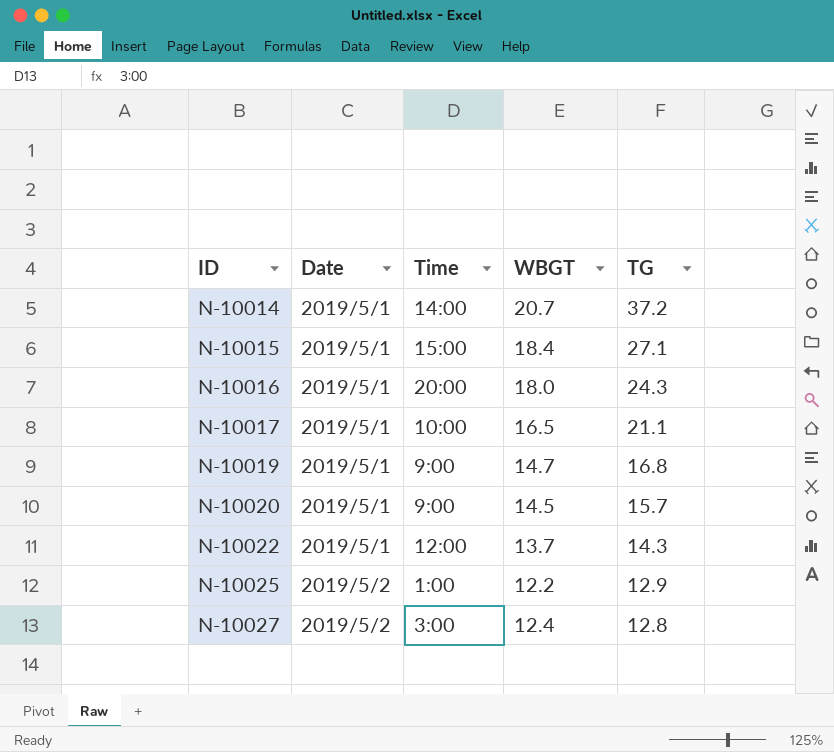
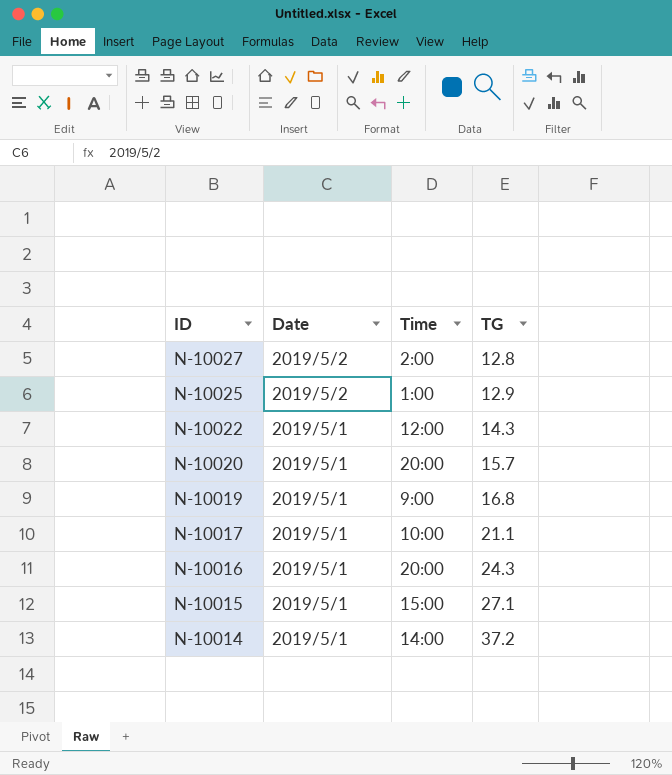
row order: ID ascending -> ID descending
column WBGT | position: 4 -> none
N-10027 | Time: 3:00 -> 2:00
N-10020 | Time: 9:00 -> 20:00

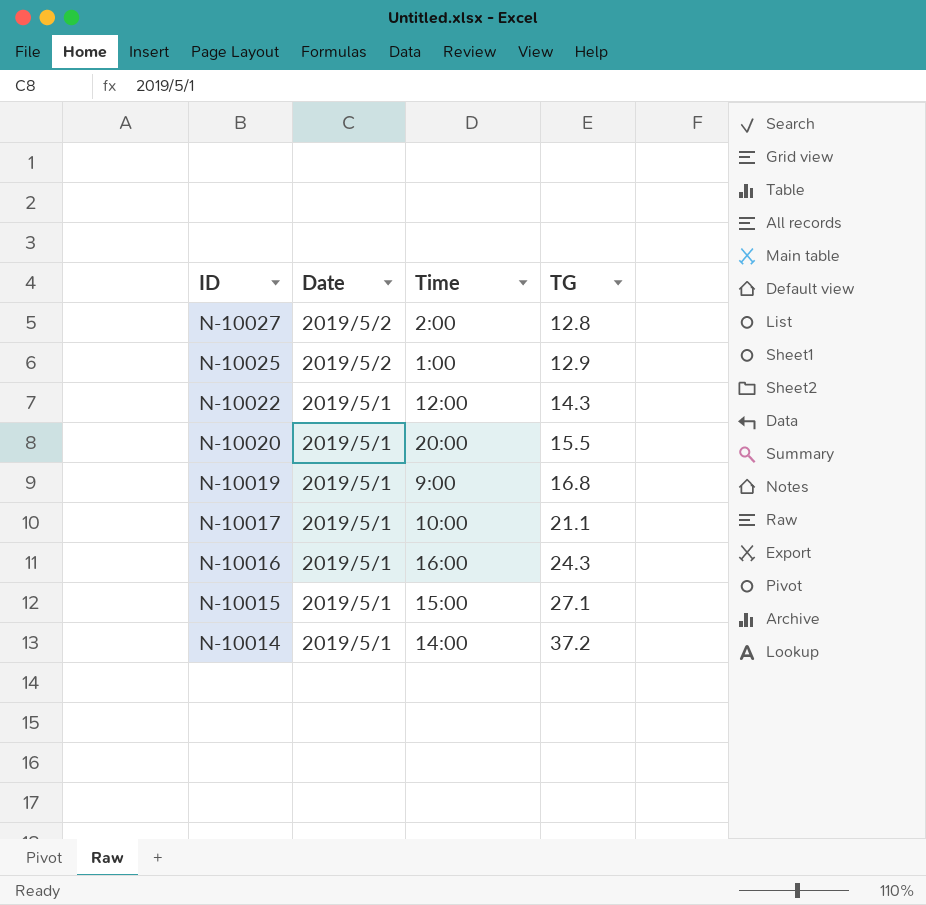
N-10020 | TG: 15.7 -> 15.5
N-10016 | Time: 20:00 -> 16:00

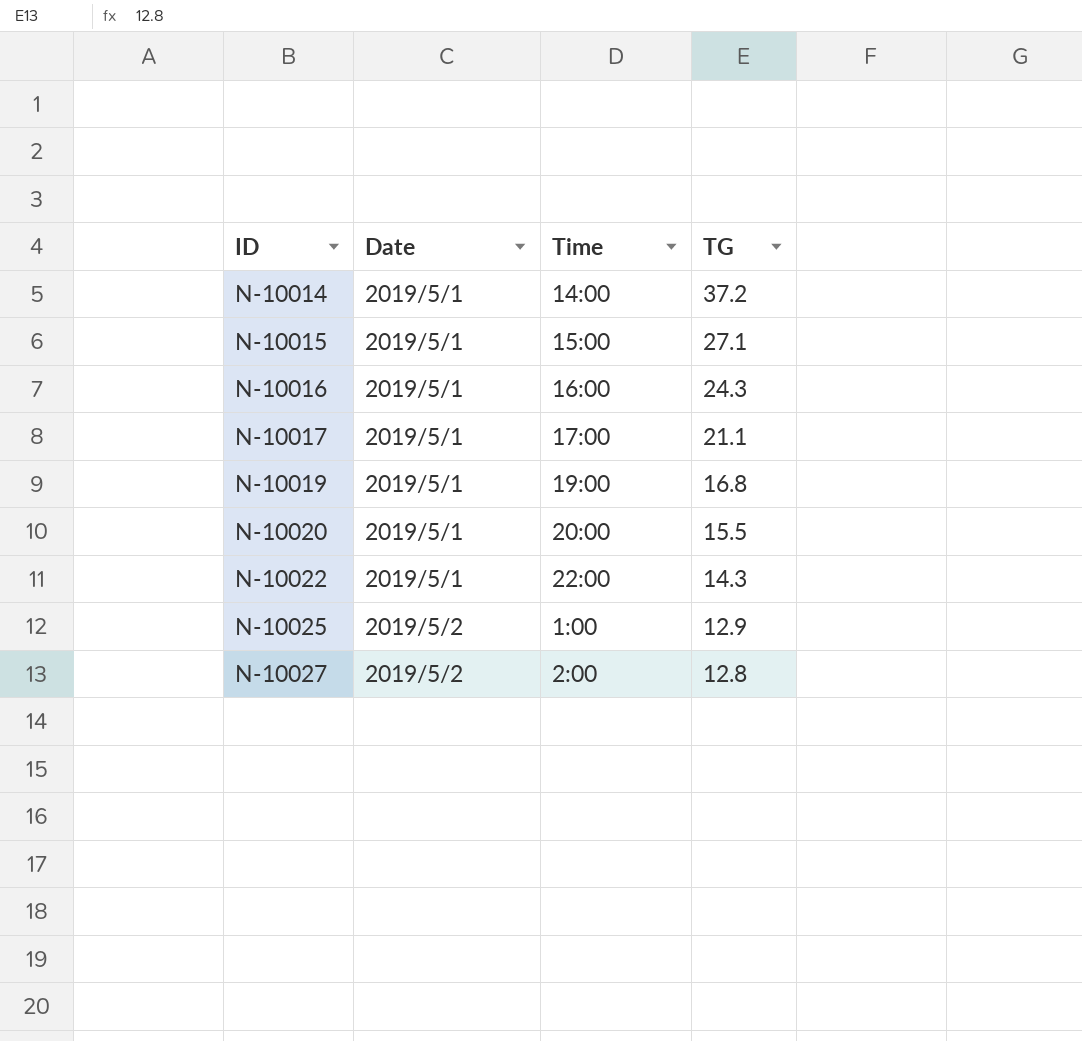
row order: ID descending -> ID ascending
N-10017 | Time: 10:00 -> 17:00
N-10019 | Time: 9:00 -> 19:00
N-10022 | Time: 12:00 -> 22:00

